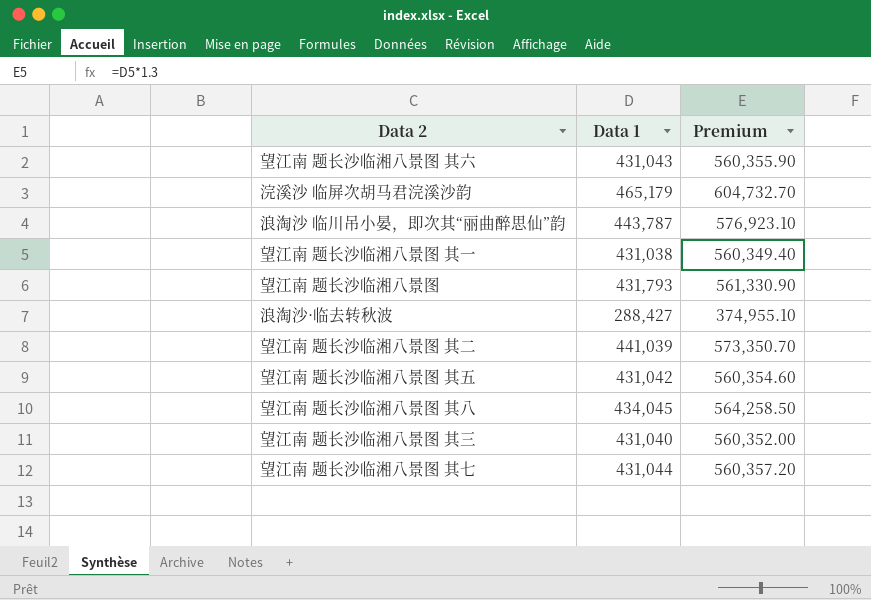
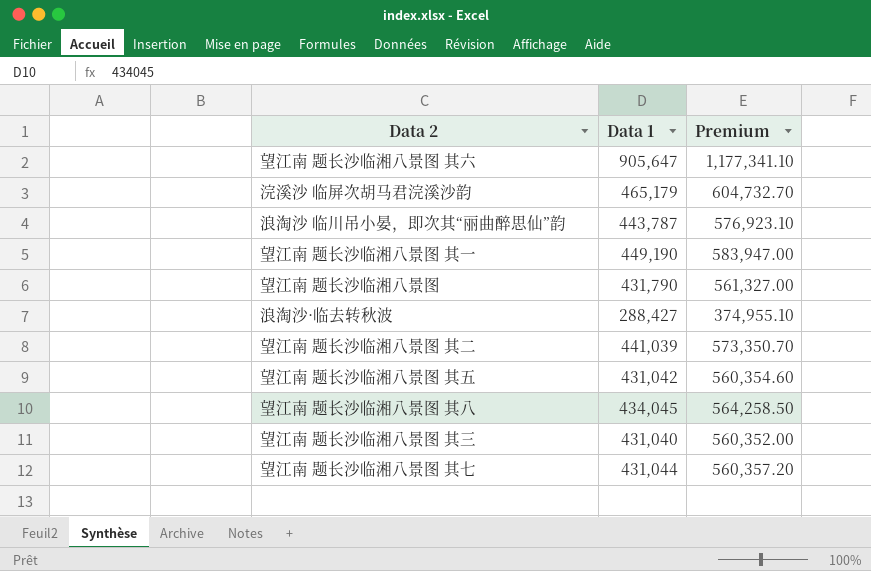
望江南 题长沙临湘八景图 其六 | Data 1: 431,043 -> 905,647
望江南 题长沙临湘八景图 其六 | Premium: 560,355.90 -> 1,177,341.10
望江南 题长沙临湘八景图 其一 | Data 1: 431,038 -> 449,190
望江南 题长沙临湘八景图 其一 | Premium: 560,349.40 -> 583,947.00
望江南 题长沙临湘八景图 | Data 1: 431,793 -> 431,790
望江南 题长沙临湘八景图 | Premium: 561,330.90 -> 561,327.00

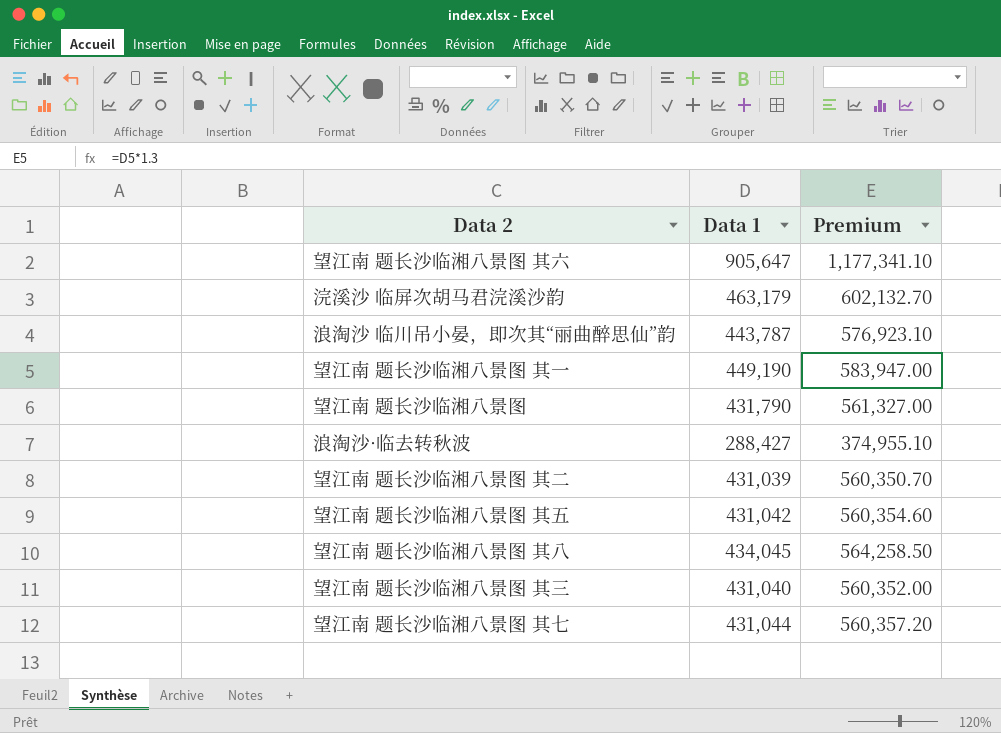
浣溪沙 临屏次胡马君浣溪沙韵 | Data 1: 465,179 -> 463,179
浣溪沙 临屏次胡马君浣溪沙韵 | Premium: 604,732.70 -> 602,132.70
望江南 题长沙临湘八景图 其二 | Data 1: 441,039 -> 431,039
望江南 题长沙临湘八景图 其二 | Premium: 573,350.70 -> 560,350.70

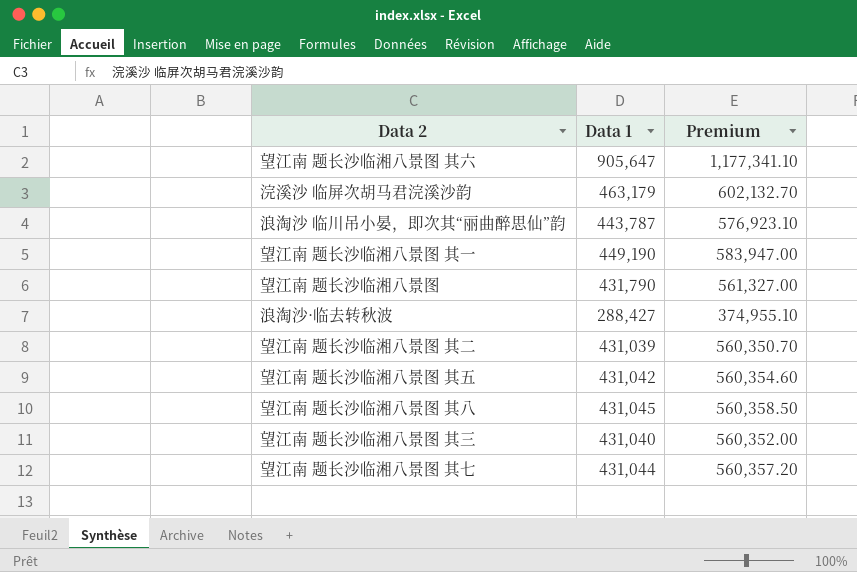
望江南 题长沙临湘八景图 其八 | Data 1: 434,045 -> 431,045
望江南 题长沙临湘八景图 其八 | Premium: 564,258.50 -> 560,358.50

